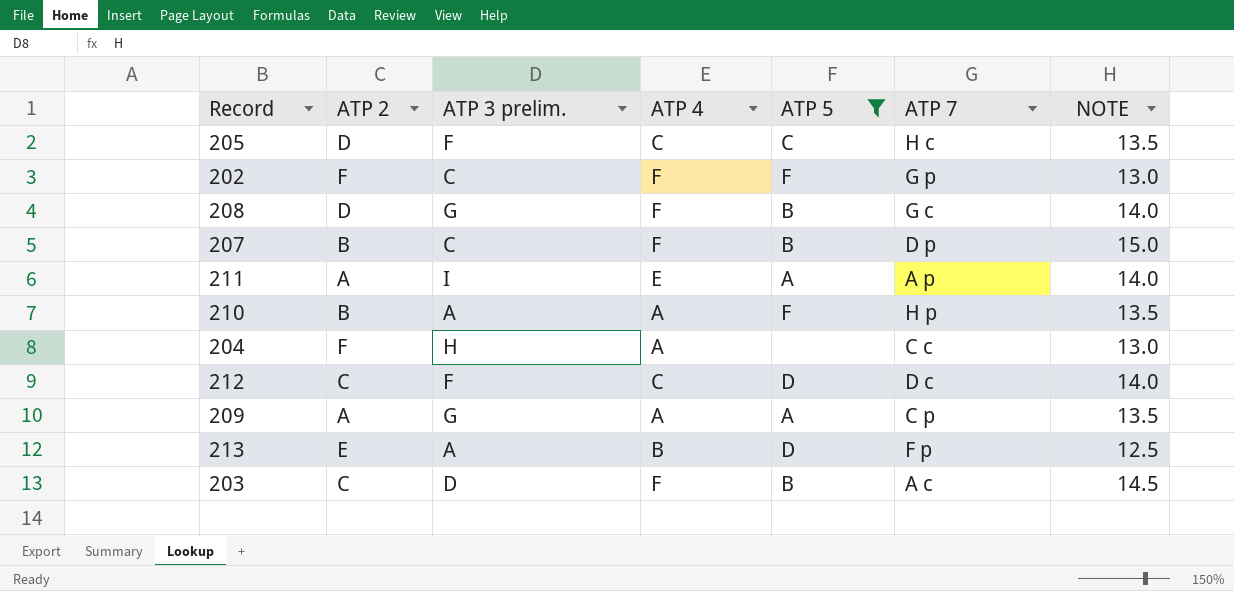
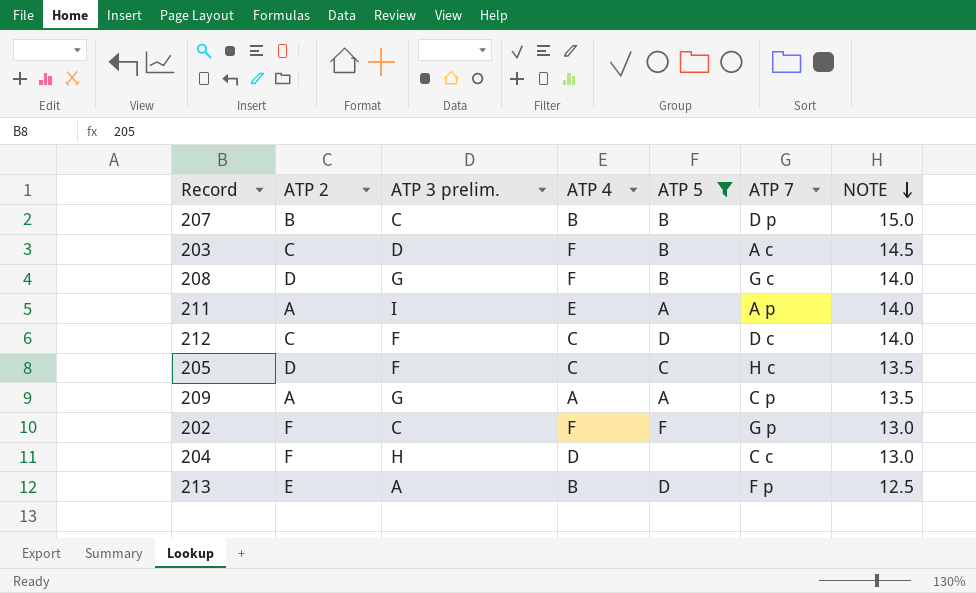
row order: none -> NOTE descending
row 210: B | A | A | F | H p | 13.5 -> none
207 | ATP 4: F -> B
204 | ATP 4: A -> D

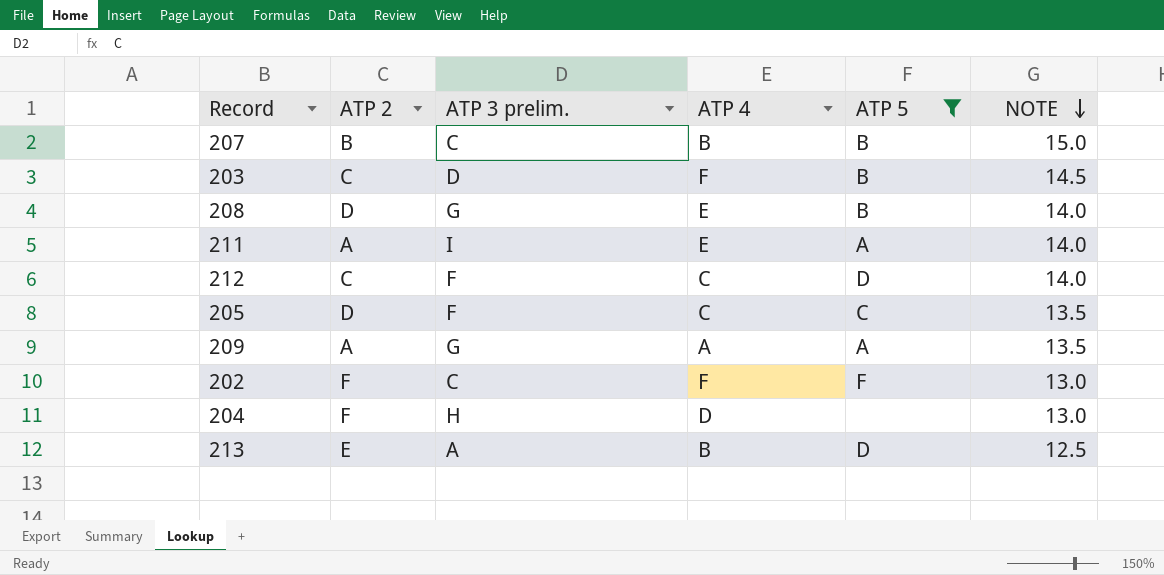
column ATP 7 | position: 6 -> none
208 | ATP 4: F -> E

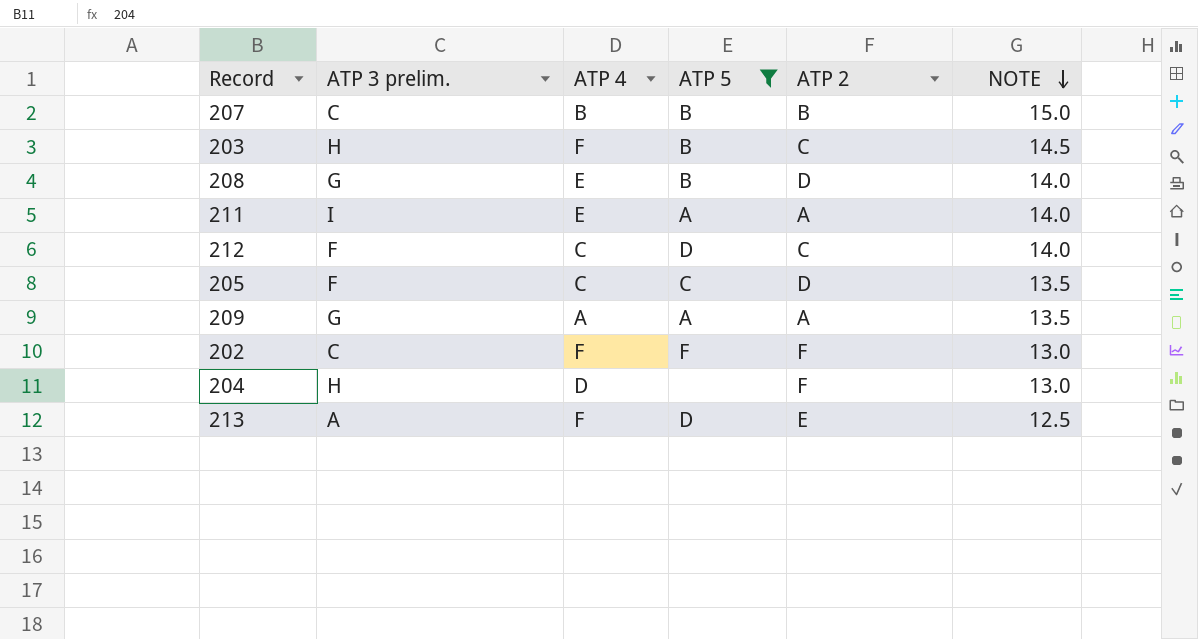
column ATP 2 | position: 2 -> 5
203 | ATP 3 prelim.: D -> H
213 | ATP 4: B -> F

